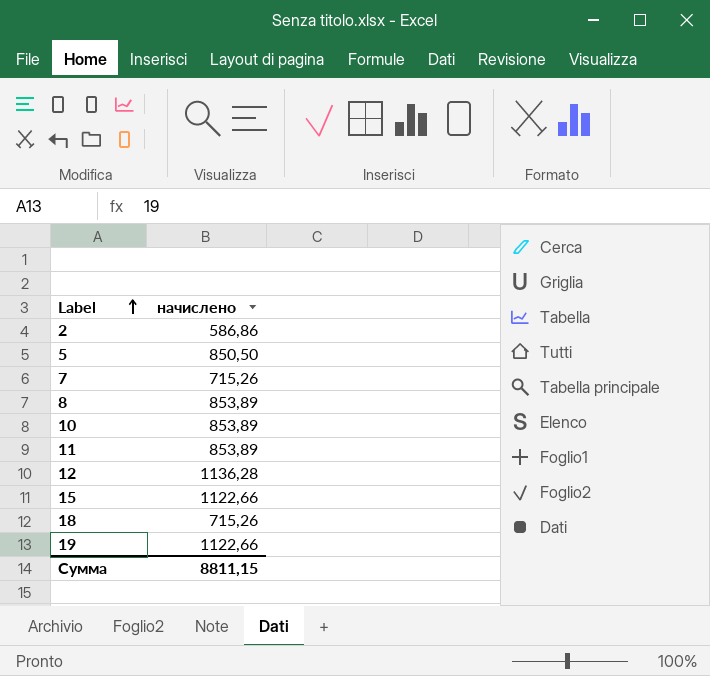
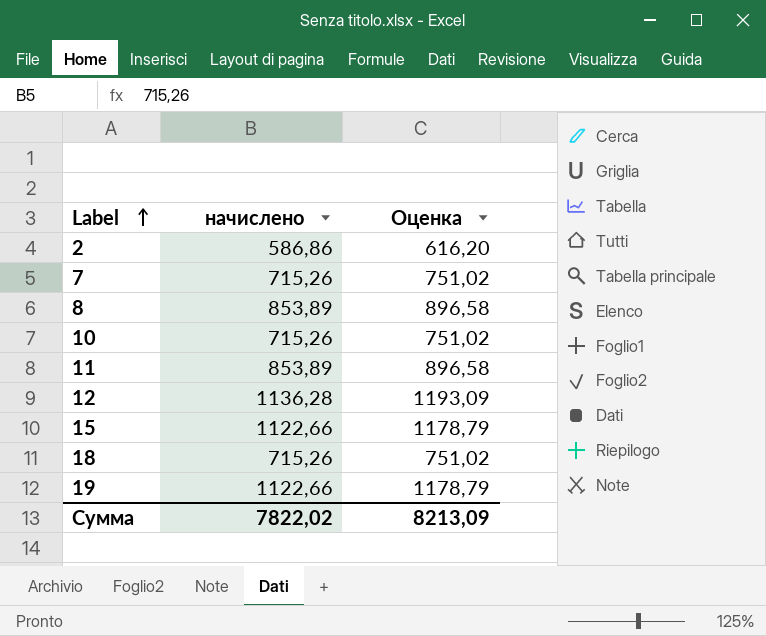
column Оценка | formula: none -> [начислено] * 1,05
row 5: 850,50 -> none
10 | начислено: 853,89 -> 715,26
Сумма | начислено: 8811,15 -> 7822,02

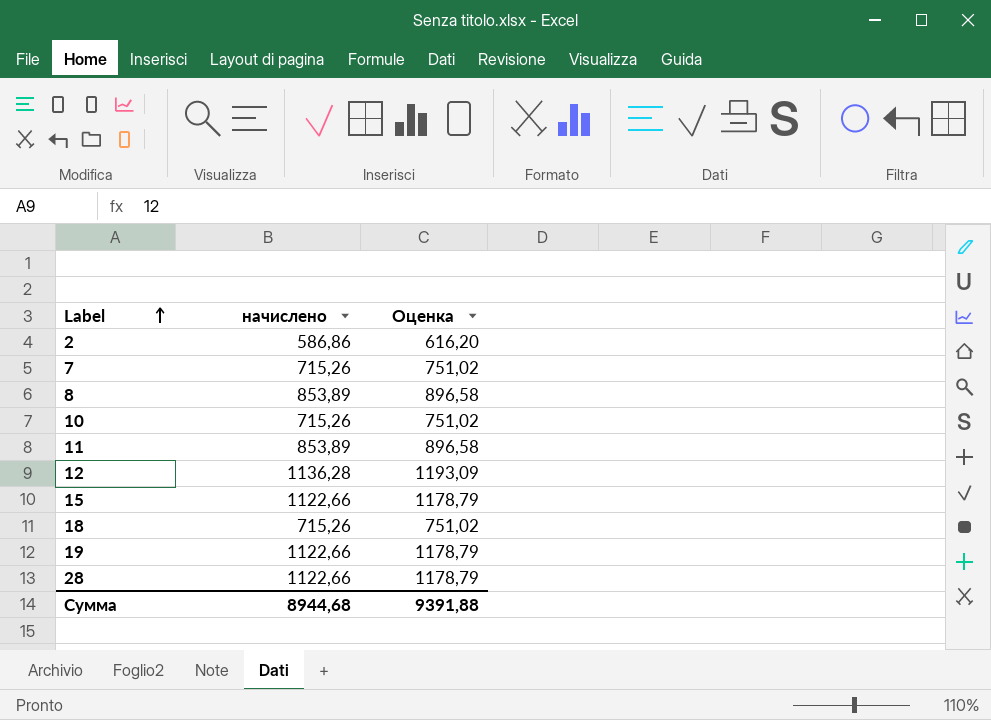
row 28: none -> 1122,66 | 1178,79
Сумма | начислено: 7822,02 -> 8944,68
Сумма | Оценка: 8213,09 -> 9391,88

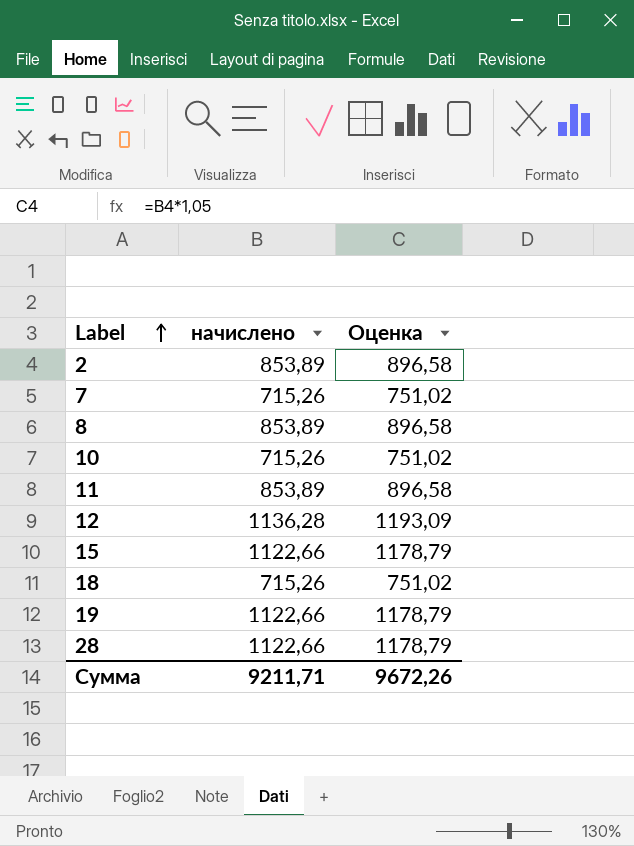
2 | начислено: 586,86 -> 853,89
2 | Оценка: 616,20 -> 896,58
Сумма | начислено: 8944,68 -> 9211,71
Сумма | Оценка: 9391,88 -> 9672,26

